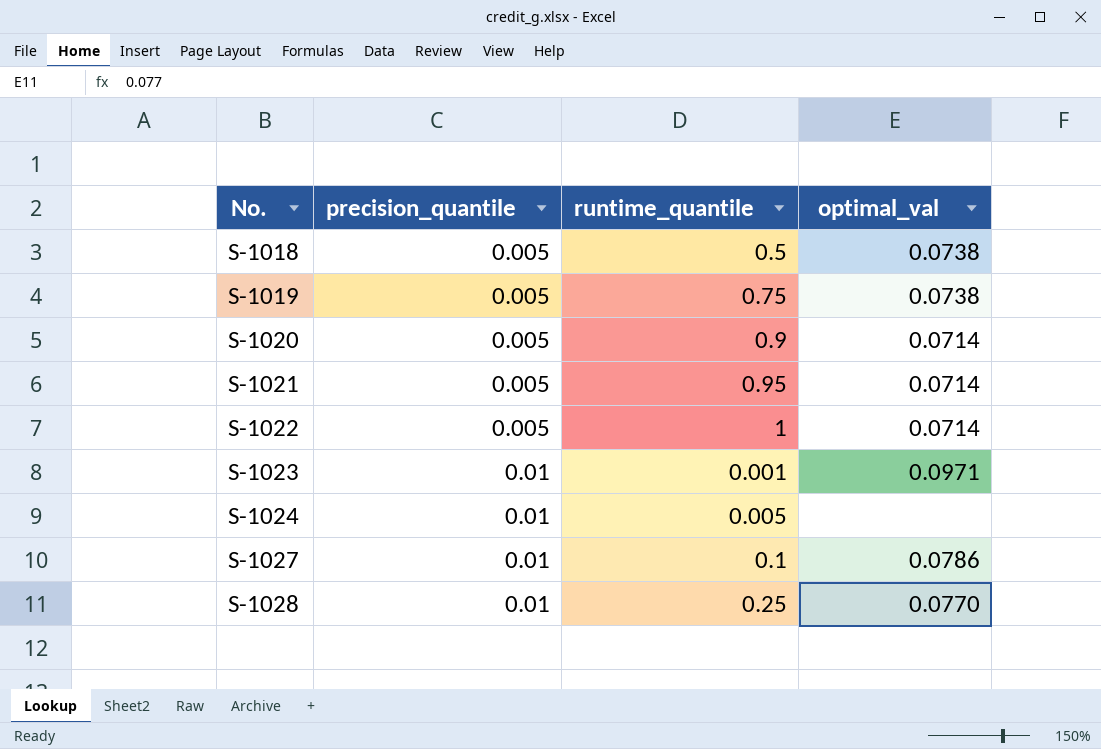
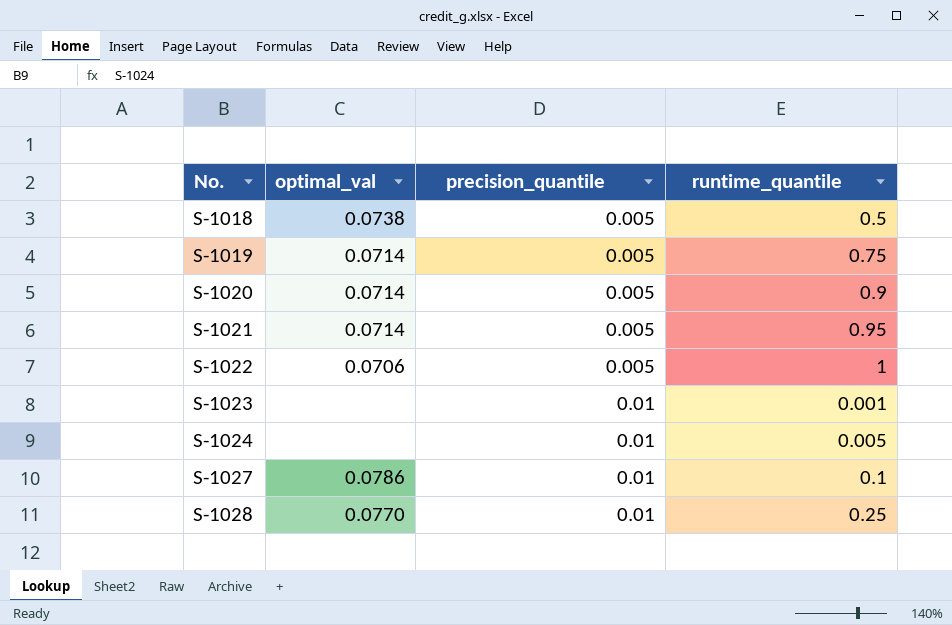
column optimal_val | position: 4 -> 2
S-1019 | optimal_val: 0.0738 -> 0.0714
S-1022 | optimal_val: 0.0714 -> 0.0706
S-1023 | optimal_val: 0.0971 -> none

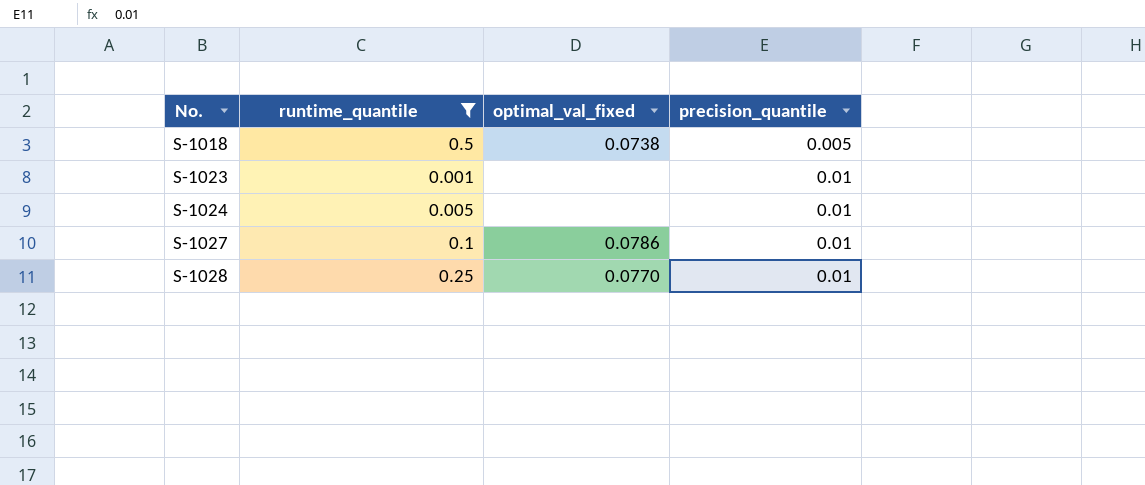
filter: none -> runtime_quantile <= 0.5
column runtime_quantile | position: 4 -> 2
column name: optimal_val -> optimal_val_fixed

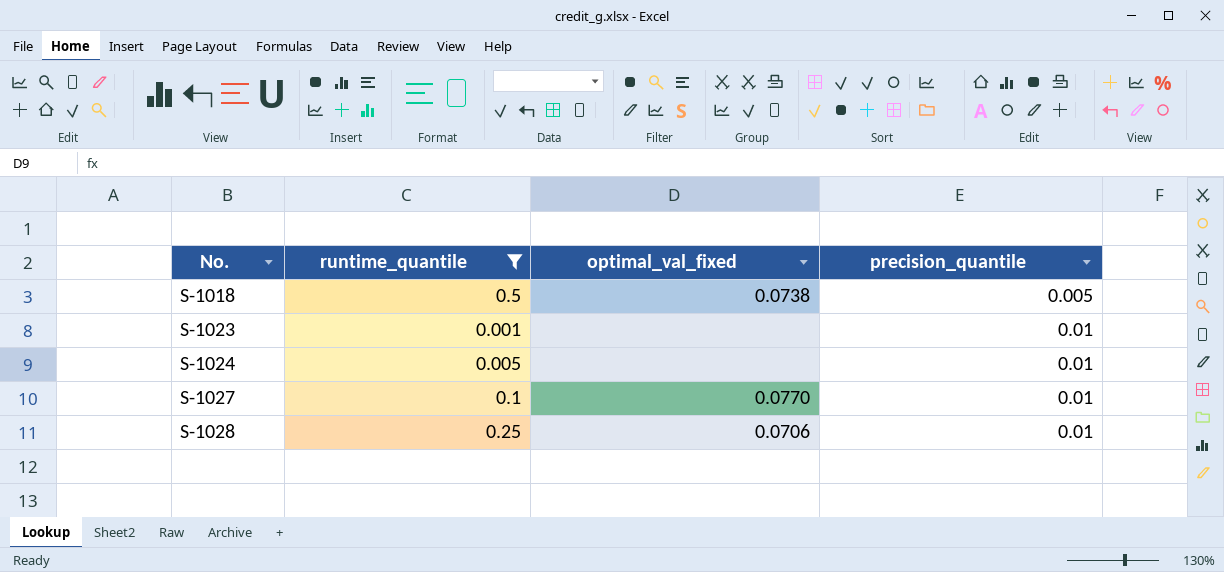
S-1027 | optimal_val_fixed: 0.0786 -> 0.0770
S-1028 | optimal_val_fixed: 0.0770 -> 0.0706

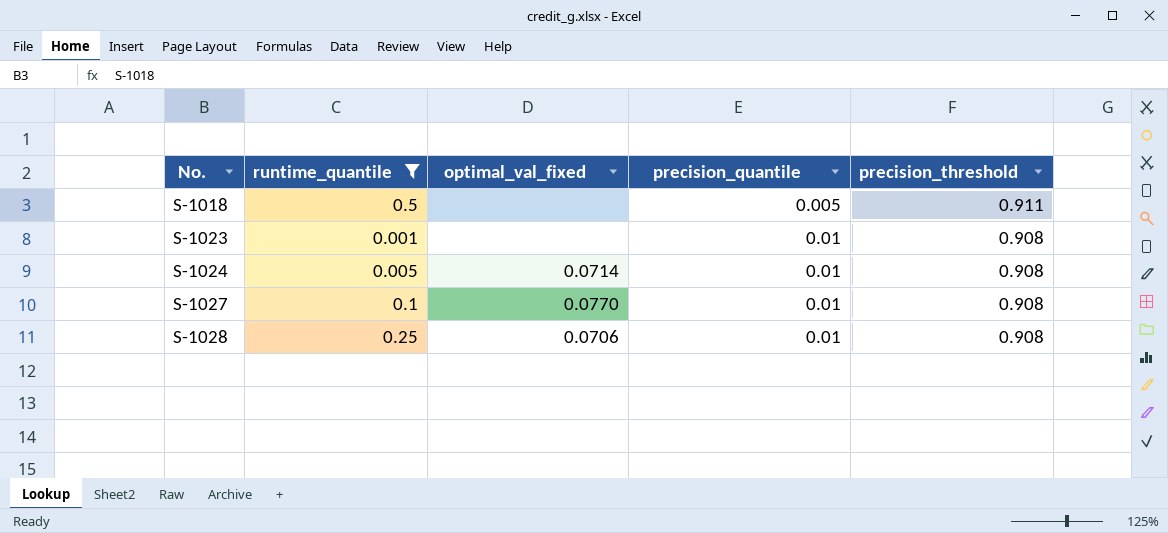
column precision_threshold | position: none -> 5
S-1018 | optimal_val_fixed: 0.0738 -> none
S-1024 | optimal_val_fixed: none -> 0.0714

